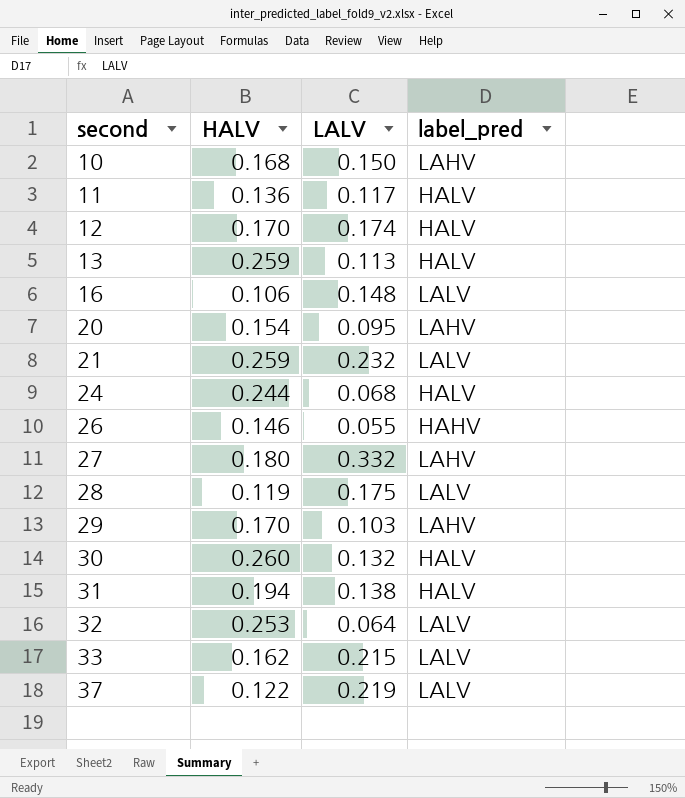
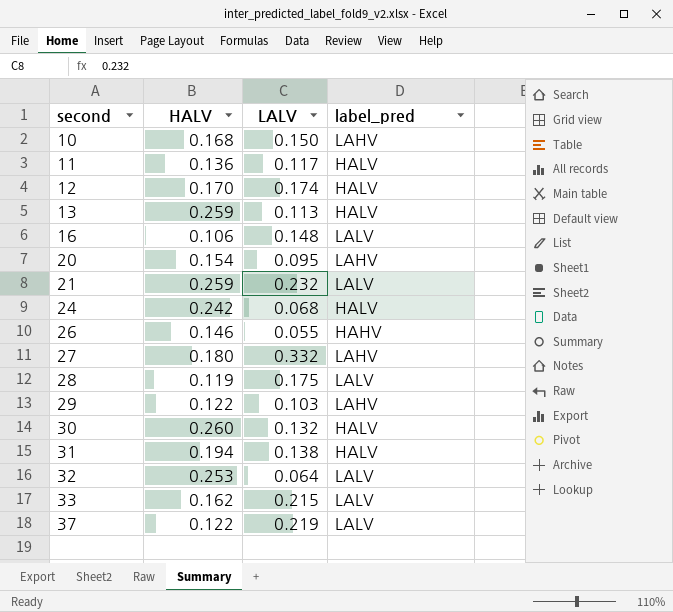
24 | HALV: 0.244 -> 0.242
29 | HALV: 0.170 -> 0.122

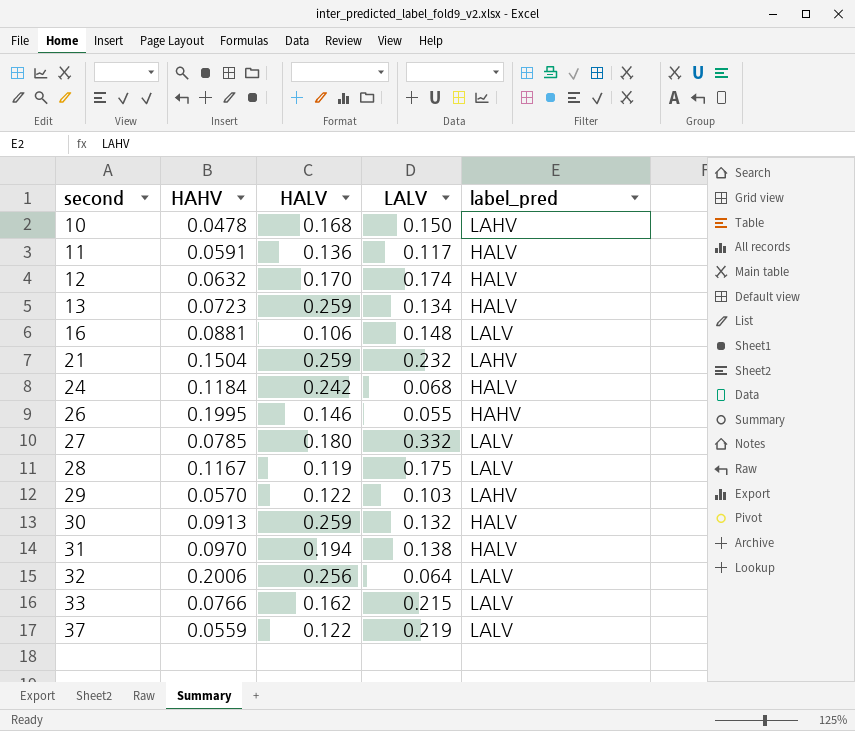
column HAHV | position: none -> 2
row 20: 0.154 | 0.095 | LAHV -> none
13 | LALV: 0.113 -> 0.134
21 | label_pred: LALV -> LAHV
27 | label_pred: LAHV -> LALV
30 | HALV: 0.260 -> 0.259
32 | HALV: 0.253 -> 0.256

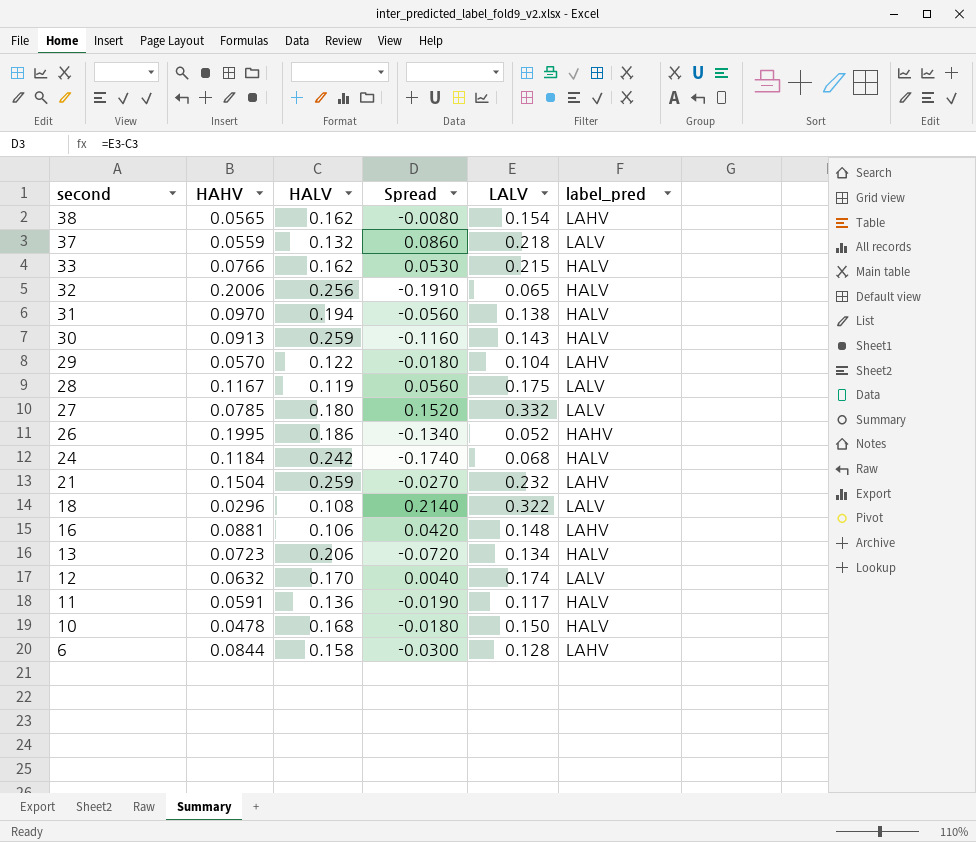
row order: second ascending -> second descending
column Spread | formula: none -> [LALV] - [HALV]
row 38: none -> 0.0565 | 0.162 | -0.0080 | 0.154 | LAHV
37 | HALV: 0.122 -> 0.132
37 | LALV: 0.219 -> 0.218
33 | label_pred: LALV -> HALV
32 | LALV: 0.064 -> 0.065
32 | label_pred: LALV -> HALV
30 | LALV: 0.132 -> 0.143
29 | LALV: 0.103 -> 0.104
26 | HALV: 0.146 -> 0.186
26 | LALV: 0.055 -> 0.052
row 18: none -> 0.0296 | 0.108 | 0.2140 | 0.322 | LALV
16 | label_pred: LALV -> LAHV
13 | HALV: 0.259 -> 0.206
12 | label_pred: HALV -> LALV
10 | label_pred: LAHV -> HALV
row 6: none -> 0.0844 | 0.158 | -0.0300 | 0.128 | LAHV

